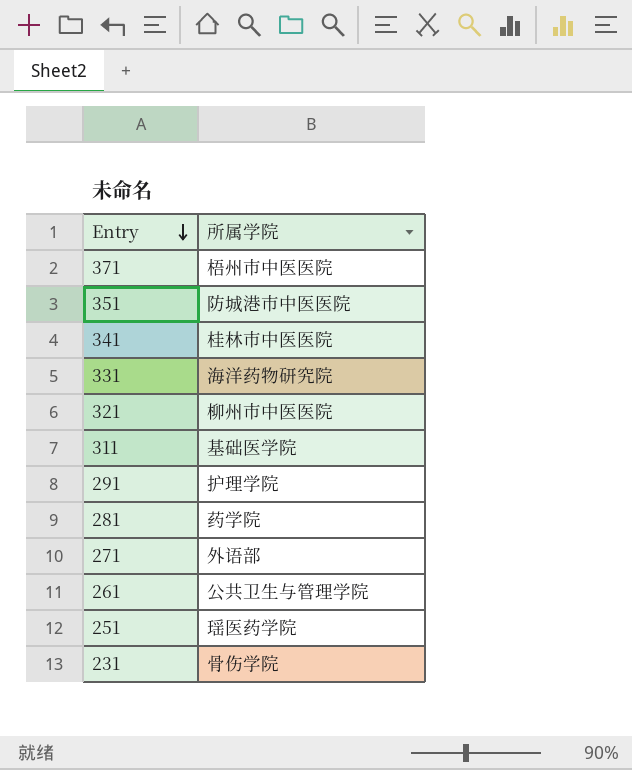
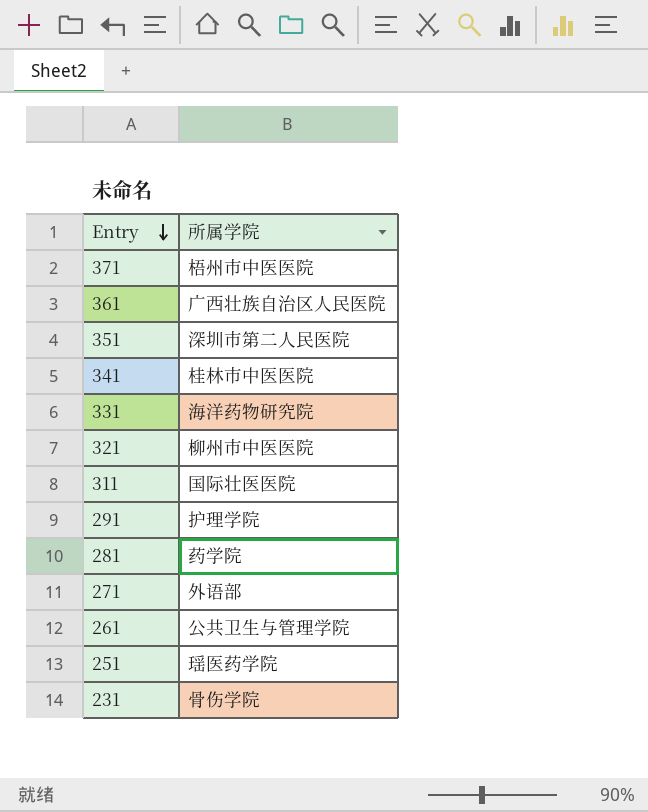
row 361: none -> 广西壮族自治区人民医院
351 | 所属学院: 防城港市中医医院 -> 深圳市第二人民医院
311 | 所属学院: 基础医学院 -> 国际壮医医院

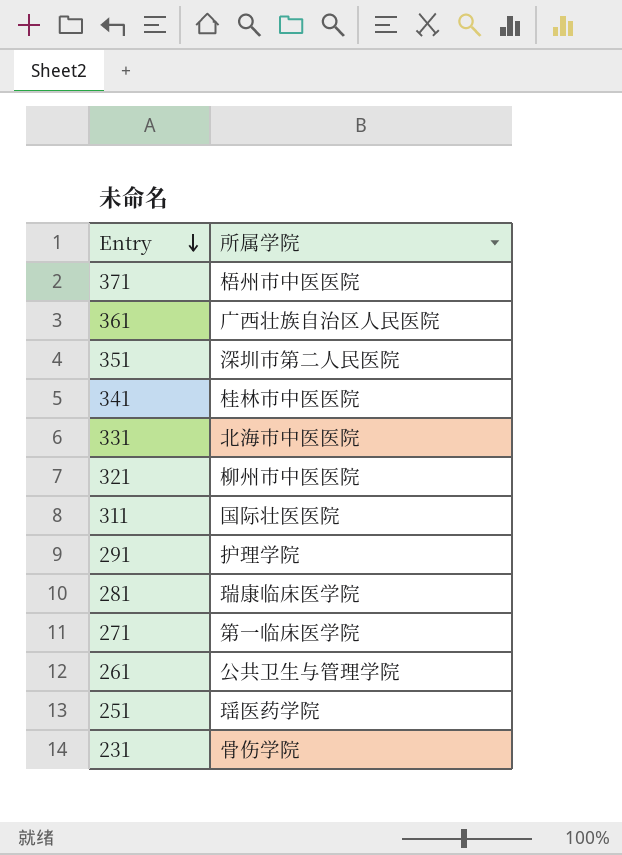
331 | 所属学院: 海洋药物研究院 -> 北海市中医医院
281 | 所属学院: 药学院 -> 瑞康临床医学院
271 | 所属学院: 外语部 -> 第一临床医学院

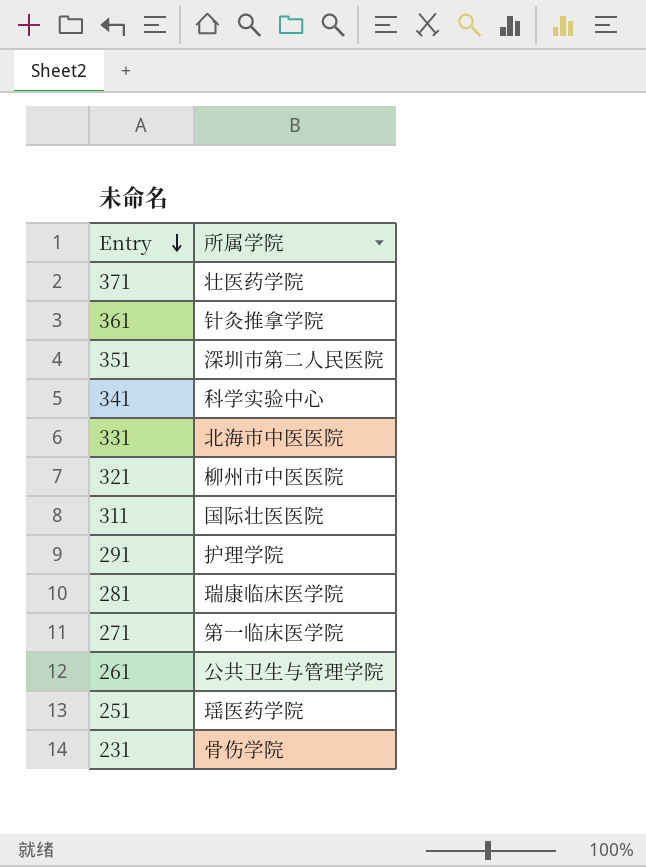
371 | 所属学院: 梧州市中医医院 -> 壮医药学院
361 | 所属学院: 广西壮族自治区人民医院 -> 针灸推拿学院
341 | 所属学院: 桂林市中医医院 -> 科学实验中心

